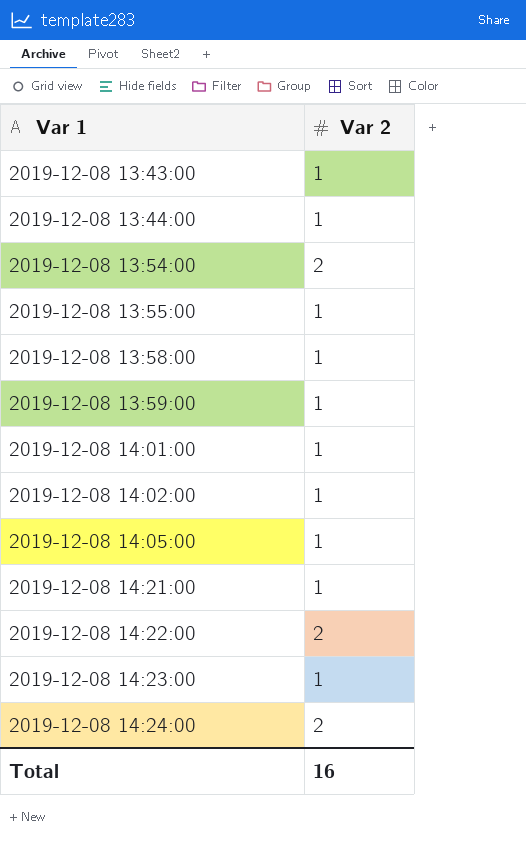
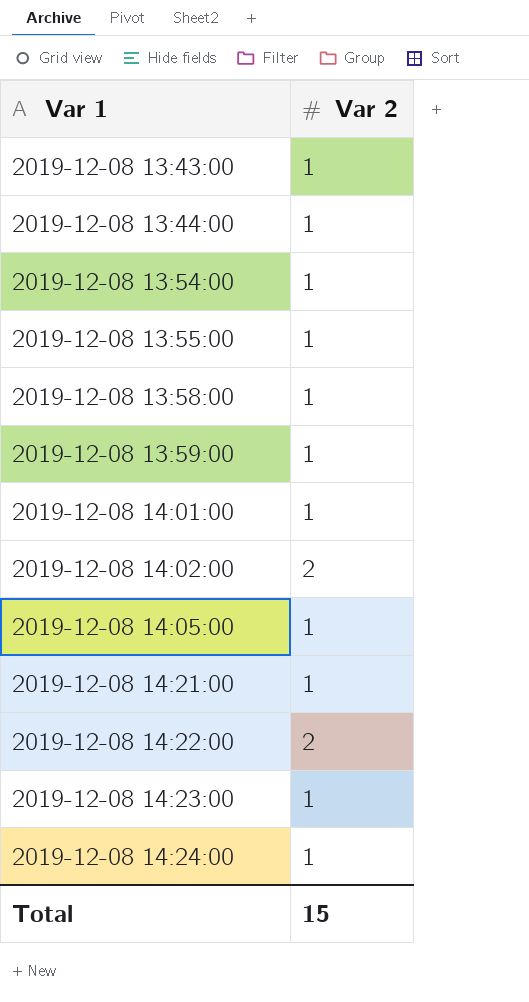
2019-12-08 13:54:00 | Var 2: 2 -> 1
2019-12-08 14:02:00 | Var 2: 1 -> 2
2019-12-08 14:24:00 | Var 2: 2 -> 1
Total | Var 2: 16 -> 15

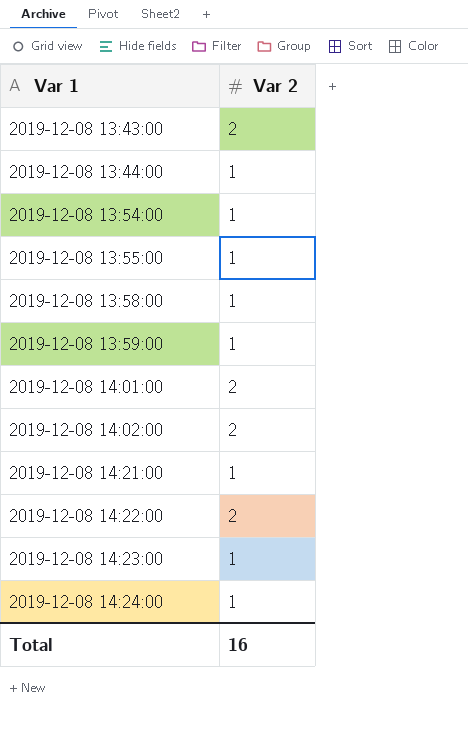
row 2019-12-08 14:05:00: 1 -> none
2019-12-08 13:43:00 | Var 2: 1 -> 2
2019-12-08 14:01:00 | Var 2: 1 -> 2
Total | Var 2: 15 -> 16

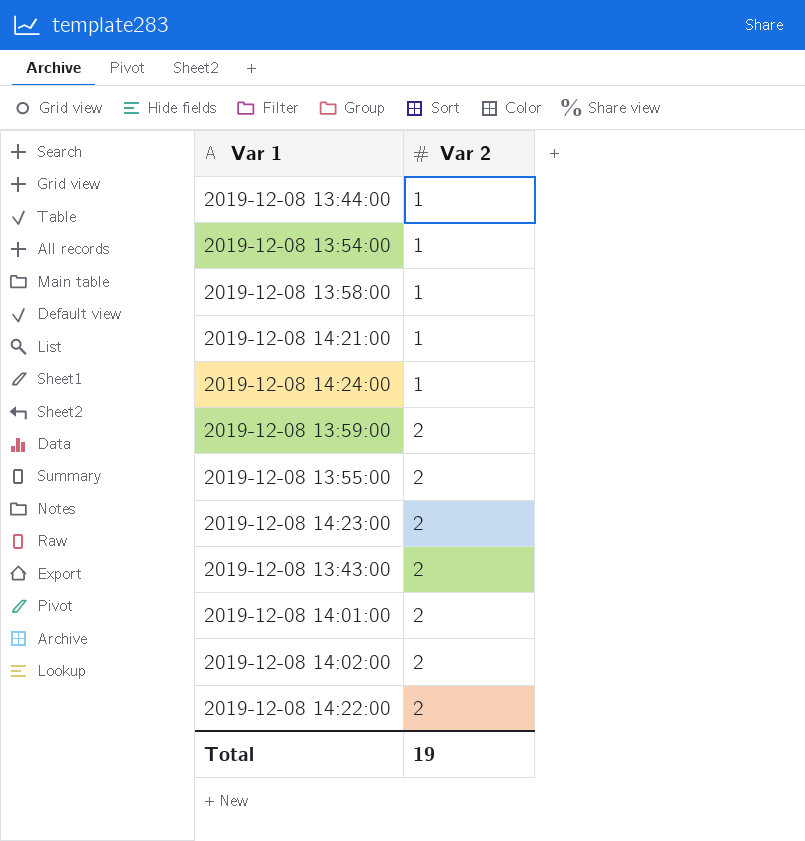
row order: Var 1 ascending -> Var 2 ascending
2019-12-08 13:59:00 | Var 2: 1 -> 2
2019-12-08 13:55:00 | Var 2: 1 -> 2
2019-12-08 14:23:00 | Var 2: 1 -> 2
Total | Var 2: 16 -> 19

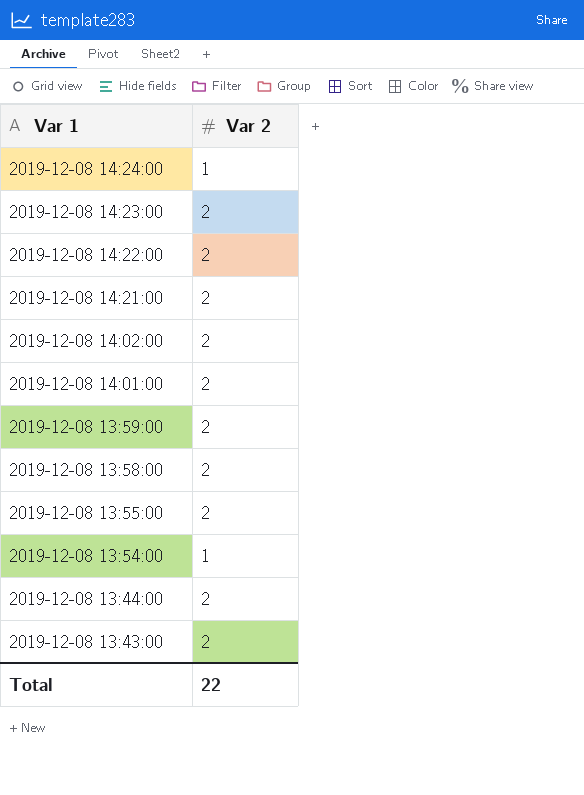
row order: Var 2 ascending -> Var 1 descending
2019-12-08 14:21:00 | Var 2: 1 -> 2
2019-12-08 13:58:00 | Var 2: 1 -> 2
2019-12-08 13:44:00 | Var 2: 1 -> 2
Total | Var 2: 19 -> 22

